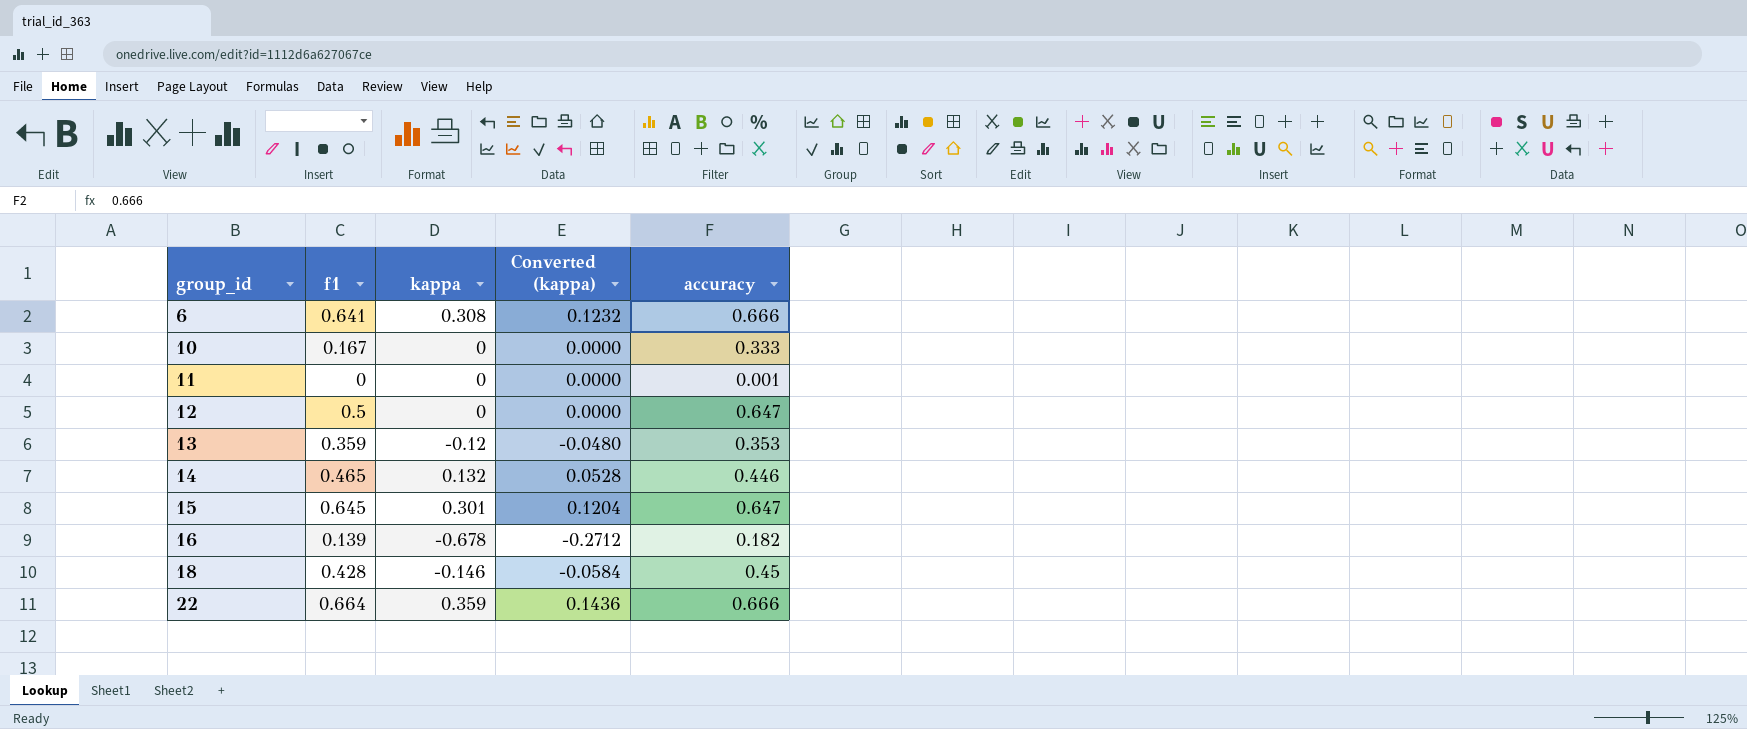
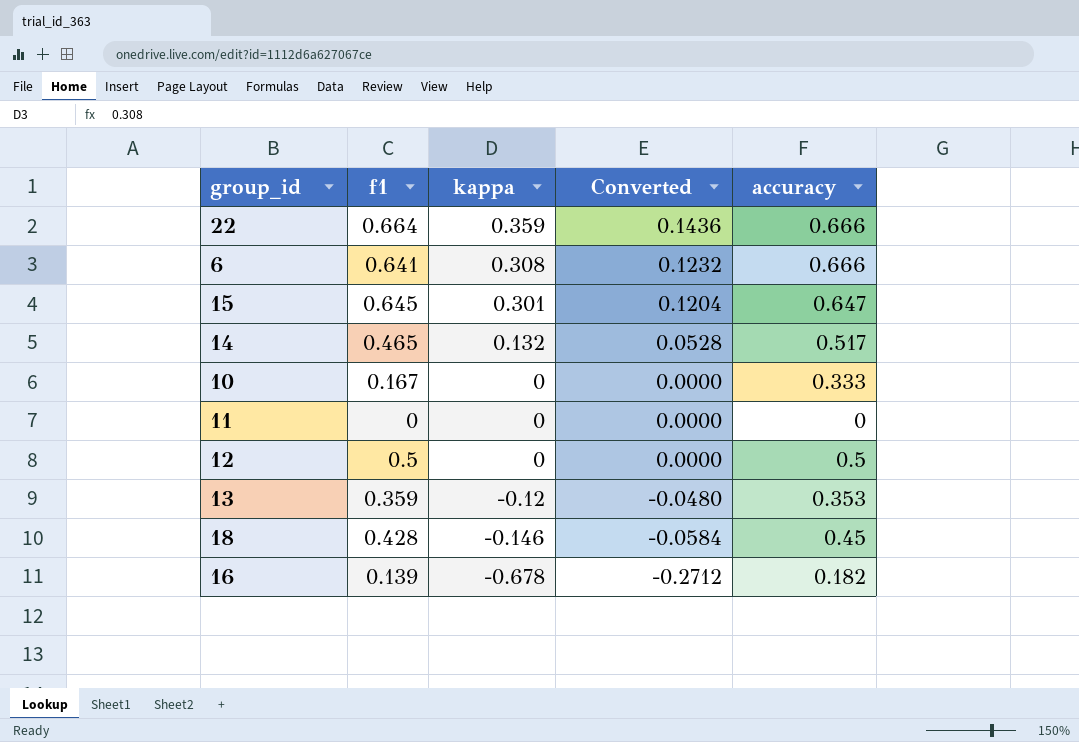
row order: group_id ascending -> kappa descending
column name: Converted (kappa) -> Converted
14 | accuracy: 0.446 -> 0.517
11 | accuracy: 0.001 -> 0
12 | accuracy: 0.647 -> 0.5

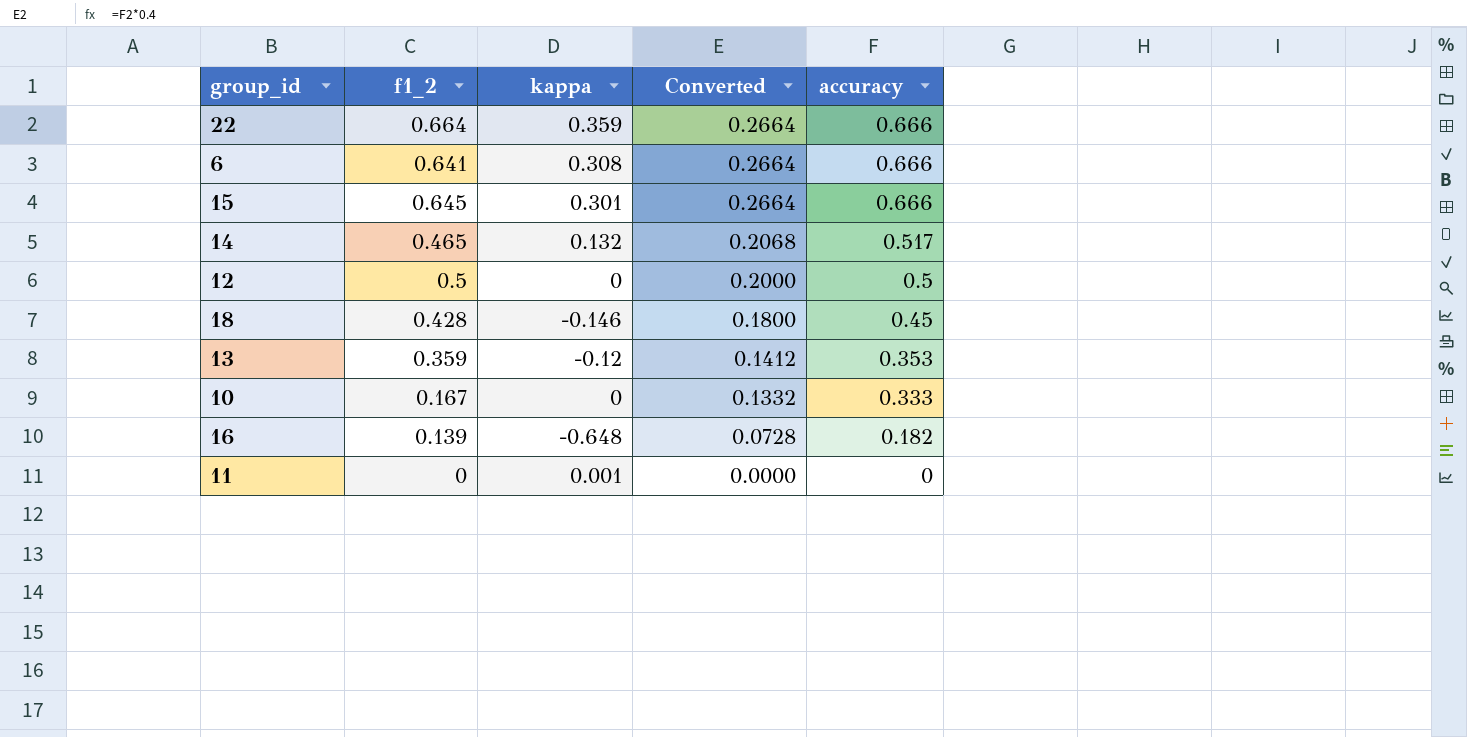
row order: kappa descending -> Converted descending
column name: f1 -> f1_2
column Converted | formula: [kappa] * 0.4 -> [accuracy] * 0.4
15 | accuracy: 0.647 -> 0.666
16 | kappa: -0.678 -> -0.648
11 | kappa: 0 -> 0.001

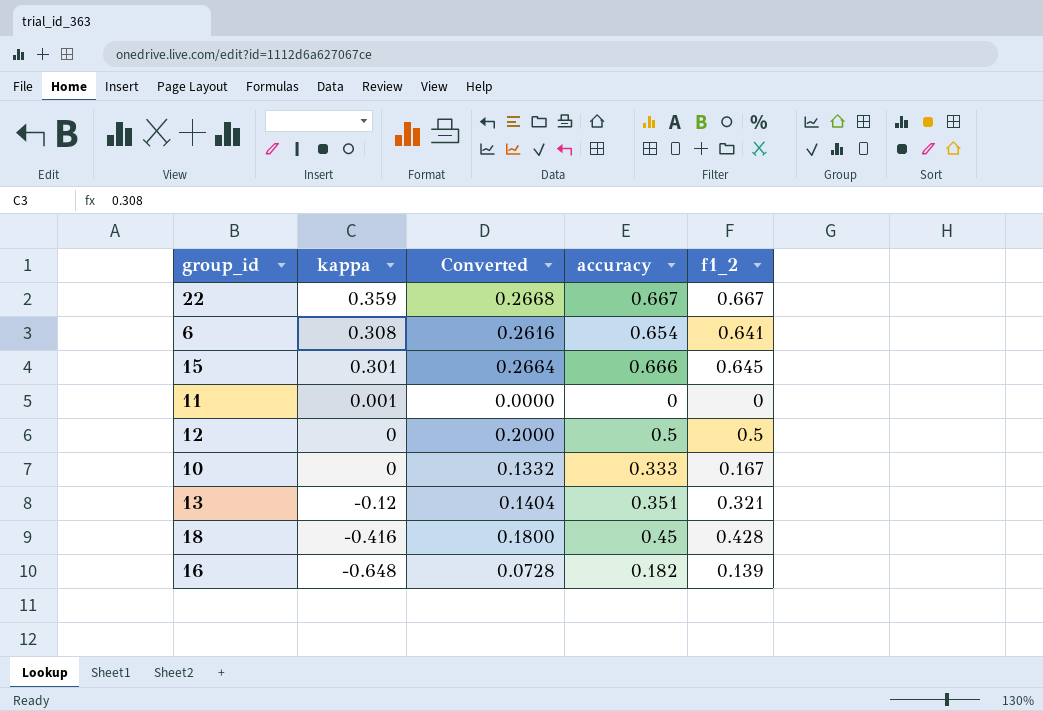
row order: Converted descending -> kappa descending
column f1_2 | position: 2 -> 5
row 14: 0.465 | 0.132 | 0.2068 | 0.517 -> none
22 | Converted: 0.2664 -> 0.2668
22 | accuracy: 0.666 -> 0.667
22 | f1_2: 0.664 -> 0.667
6 | Converted: 0.2664 -> 0.2616
6 | accuracy: 0.666 -> 0.654
13 | Converted: 0.1412 -> 0.1404
13 | accuracy: 0.353 -> 0.351
13 | f1_2: 0.359 -> 0.321
18 | kappa: -0.146 -> -0.416

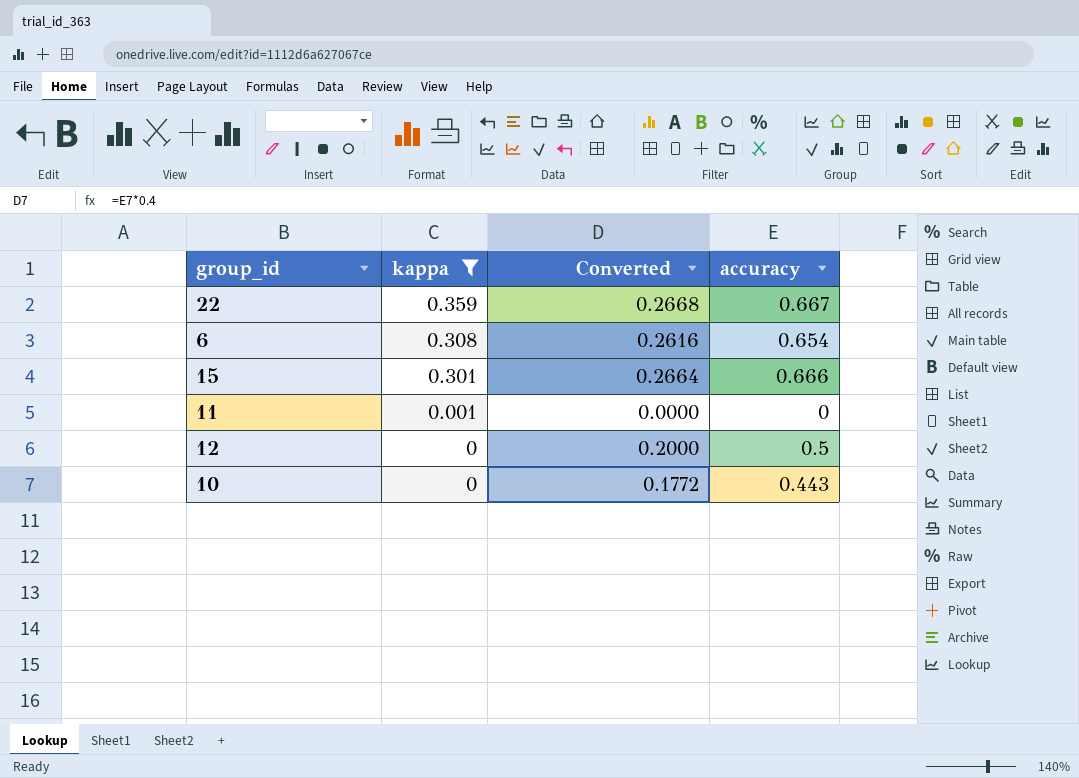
filter: none -> kappa >= 0
column f1_2 | position: 5 -> none
10 | Converted: 0.1332 -> 0.1772
10 | accuracy: 0.333 -> 0.443

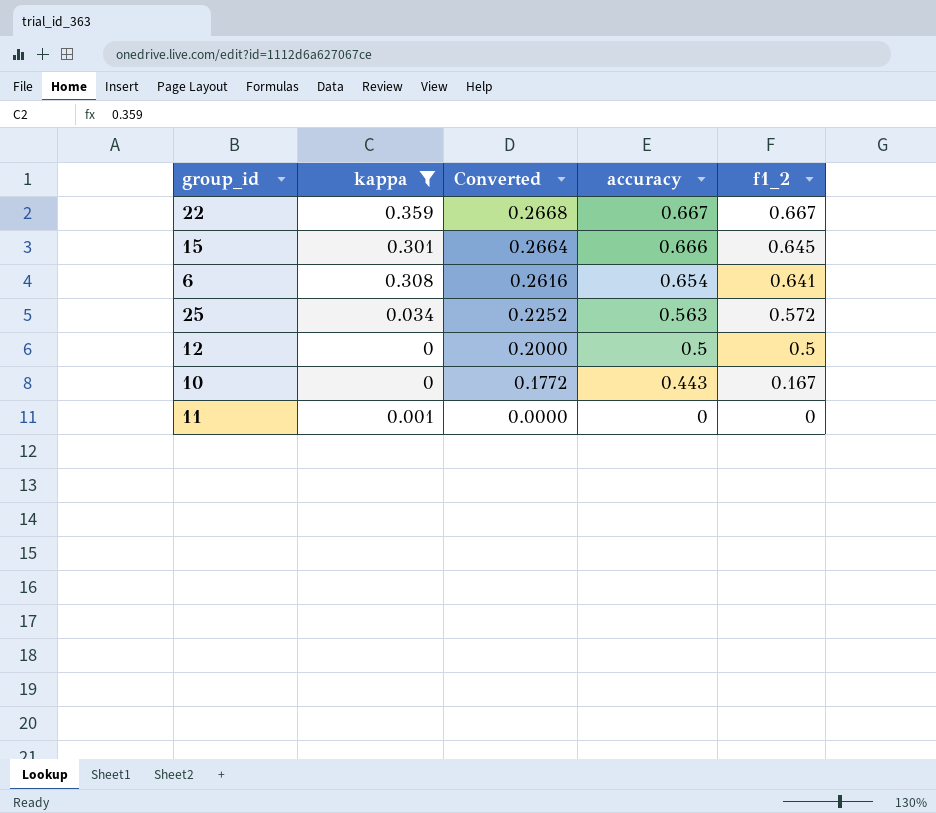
row order: kappa descending -> Converted descending
column f1_2 | position: none -> 5
row 25: none -> 0.034 | 0.2252 | 0.563 | 0.572

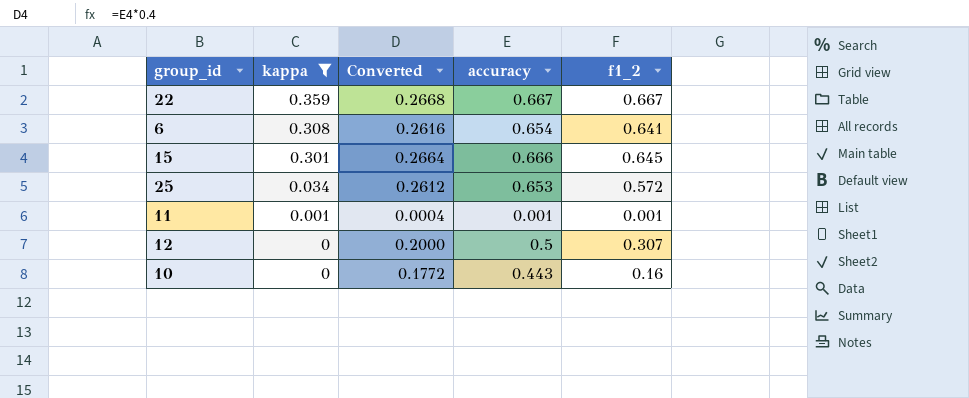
row order: Converted descending -> kappa descending
25 | Converted: 0.2252 -> 0.2612
25 | accuracy: 0.563 -> 0.653
11 | Converted: 0.0000 -> 0.0004
11 | accuracy: 0 -> 0.001
11 | f1_2: 0 -> 0.001
12 | f1_2: 0.5 -> 0.307
10 | f1_2: 0.167 -> 0.16

